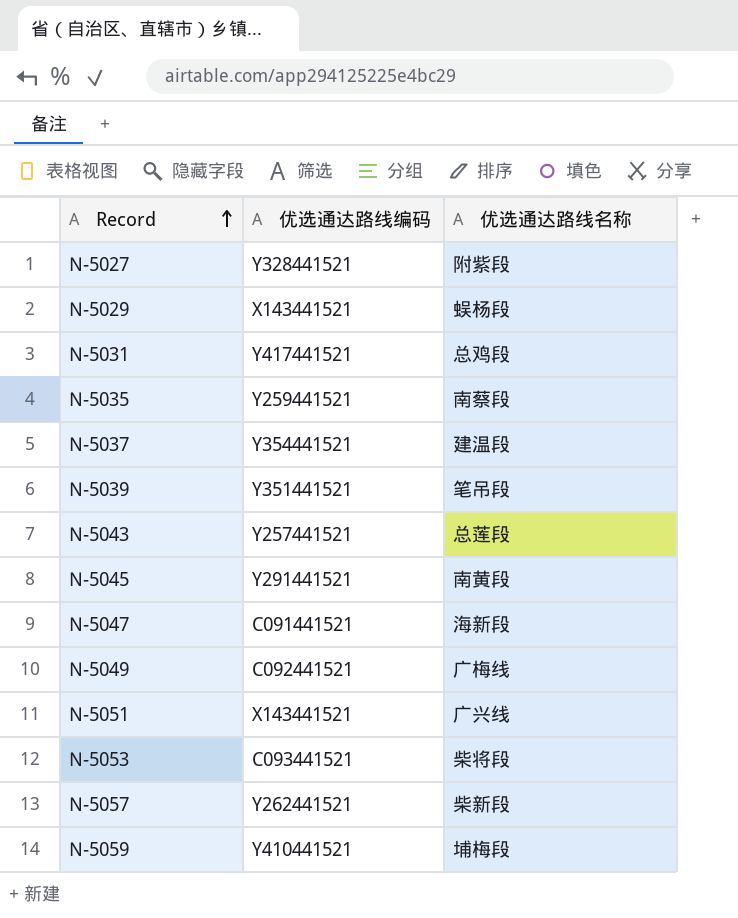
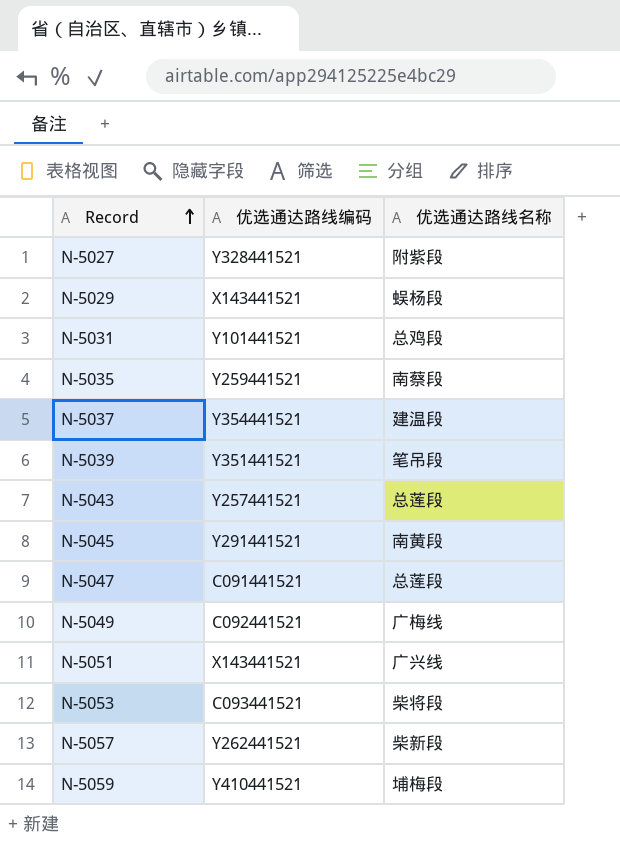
N-5031 | 优选通达路线编码: Y417441521 -> Y101441521
N-5047 | 优选通达路线名称: 海新段 -> 总莲段

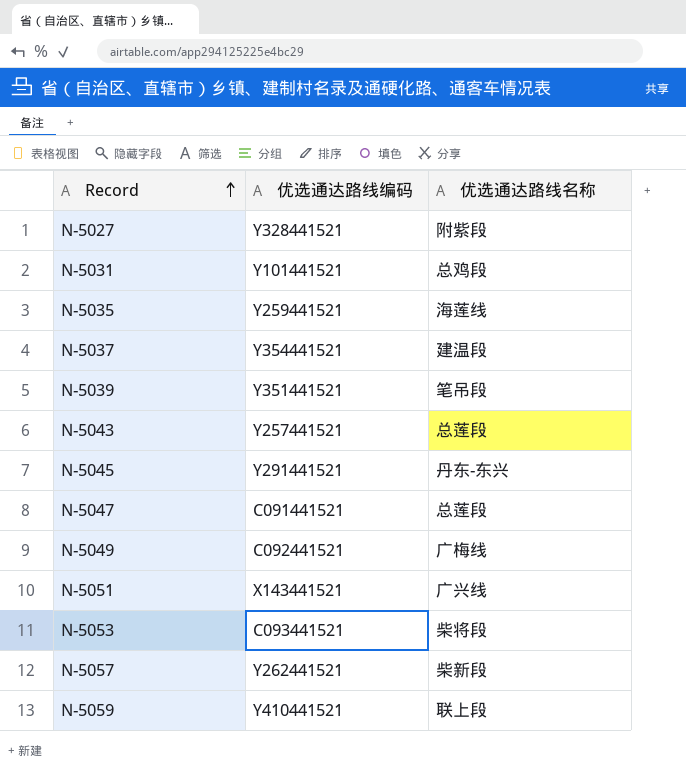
row N-5029: X143441521 | 蜈杨段 -> none
N-5035 | 优选通达路线名称: 南蔡段 -> 海莲线
N-5045 | 优选通达路线名称: 南黄段 -> 丹东-东兴
N-5059 | 优选通达路线名称: 埔梅段 -> 联上段

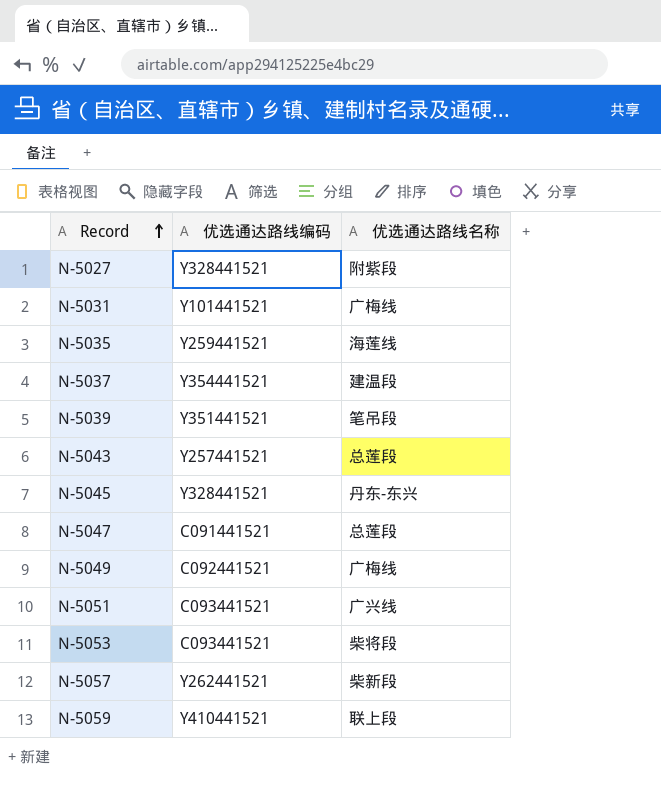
N-5031 | 优选通达路线名称: 总鸡段 -> 广梅线
N-5045 | 优选通达路线编码: Y291441521 -> Y328441521
N-5051 | 优选通达路线编码: X143441521 -> C093441521

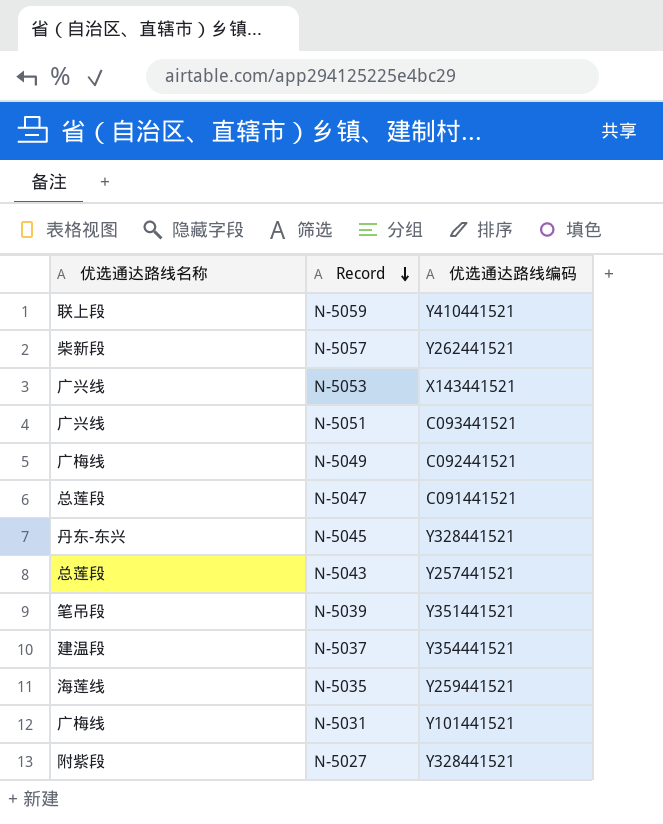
row order: Record ascending -> Record descending
column 优选通达路线名称 | position: 3 -> 1
N-5053 | 优选通达路线名称: 柴将段 -> 广兴线
N-5053 | 优选通达路线编码: C093441521 -> X143441521

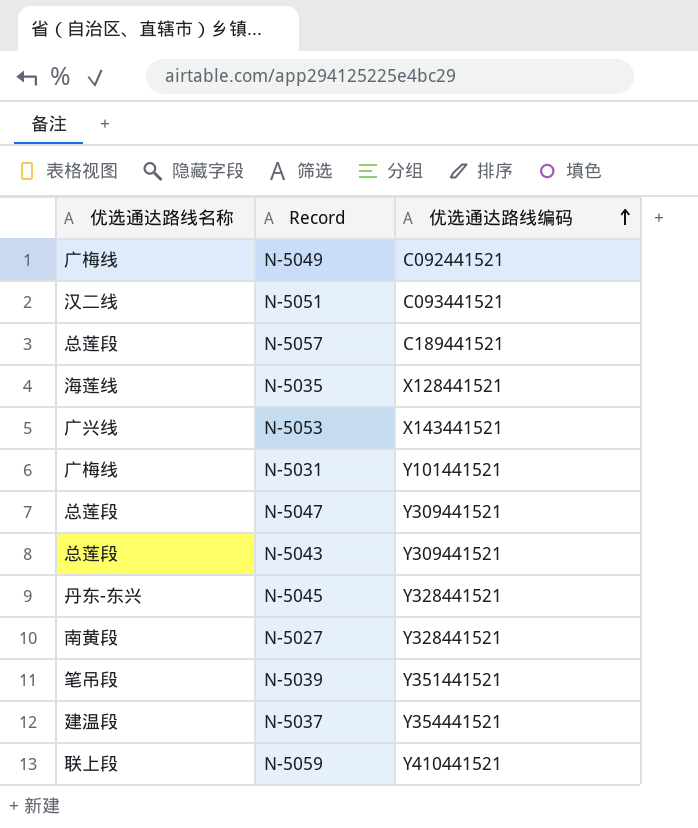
row order: Record descending -> 优选通达路线编码 ascending
N-5051 | 优选通达路线名称: 广兴线 -> 汉二线
N-5057 | 优选通达路线名称: 柴新段 -> 总莲段
N-5057 | 优选通达路线编码: Y262441521 -> C189441521
N-5035 | 优选通达路线编码: Y259441521 -> X128441521
N-5047 | 优选通达路线编码: C091441521 -> Y309441521
N-5043 | 优选通达路线编码: Y257441521 -> Y309441521
N-5027 | 优选通达路线名称: 附紫段 -> 南黄段

